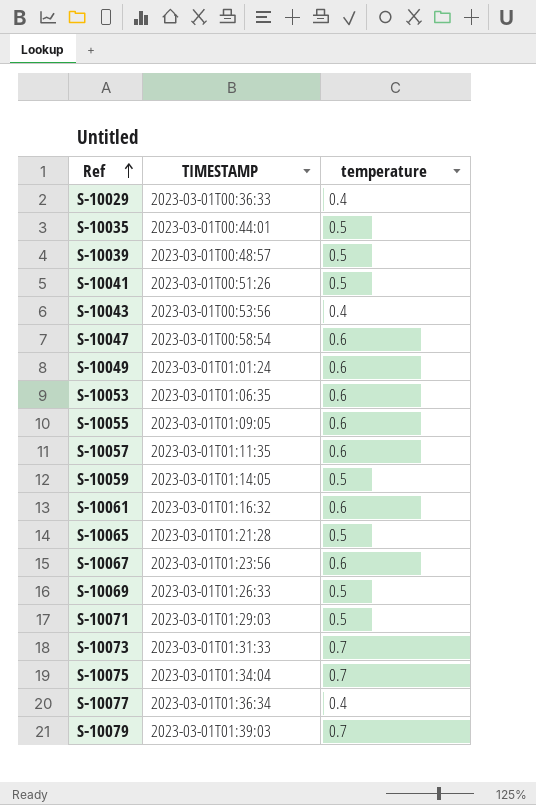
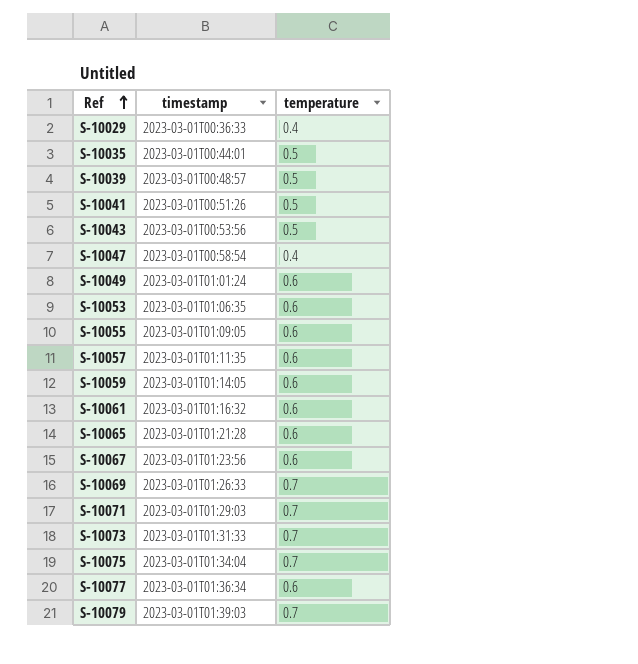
column name: TIMESTAMP -> timestamp
S-10043 | temperature: 0.4 -> 0.5
S-10047 | temperature: 0.6 -> 0.4
S-10059 | temperature: 0.5 -> 0.6
S-10065 | temperature: 0.5 -> 0.6
S-10069 | temperature: 0.5 -> 0.7
S-10071 | temperature: 0.5 -> 0.7
S-10077 | temperature: 0.4 -> 0.6

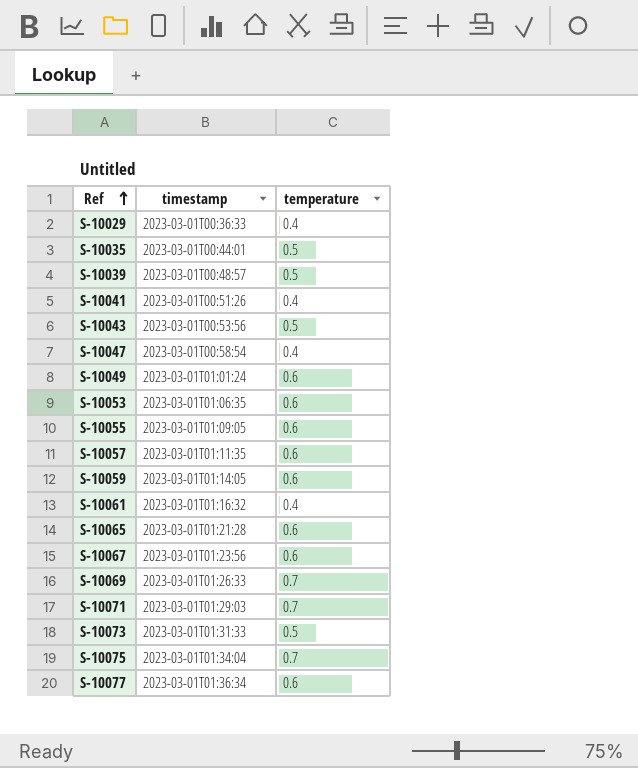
row S-10079: 2023-03-01T01:39:03 | 0.7 -> none
S-10041 | temperature: 0.5 -> 0.4
S-10061 | temperature: 0.6 -> 0.4
S-10073 | temperature: 0.7 -> 0.5

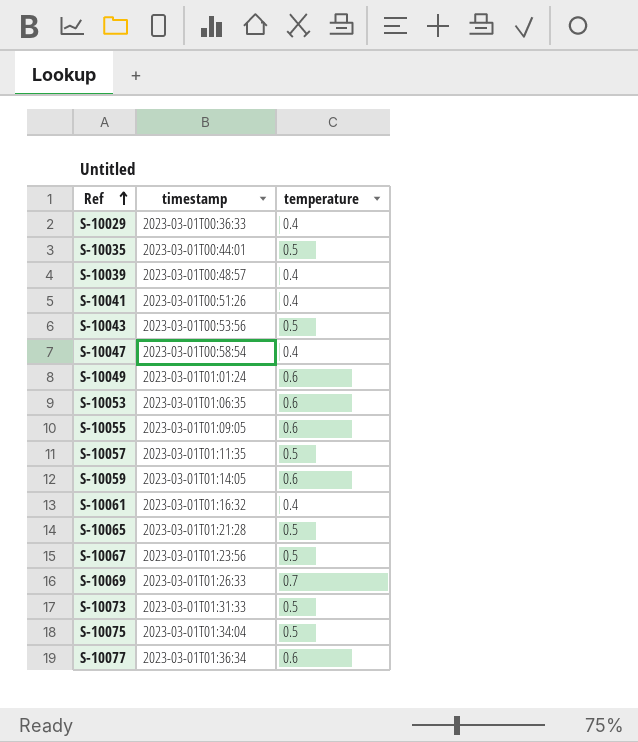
row S-10071: 2023-03-01T01:29:03 | 0.7 -> none
S-10039 | temperature: 0.5 -> 0.4
S-10057 | temperature: 0.6 -> 0.5
S-10065 | temperature: 0.6 -> 0.5
S-10067 | temperature: 0.6 -> 0.5
S-10075 | temperature: 0.7 -> 0.5

